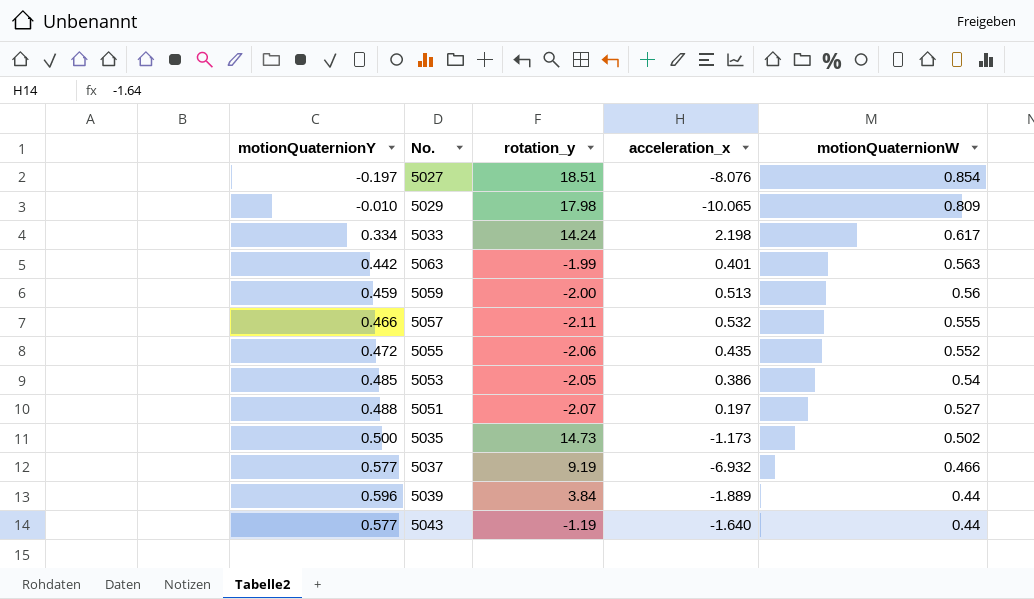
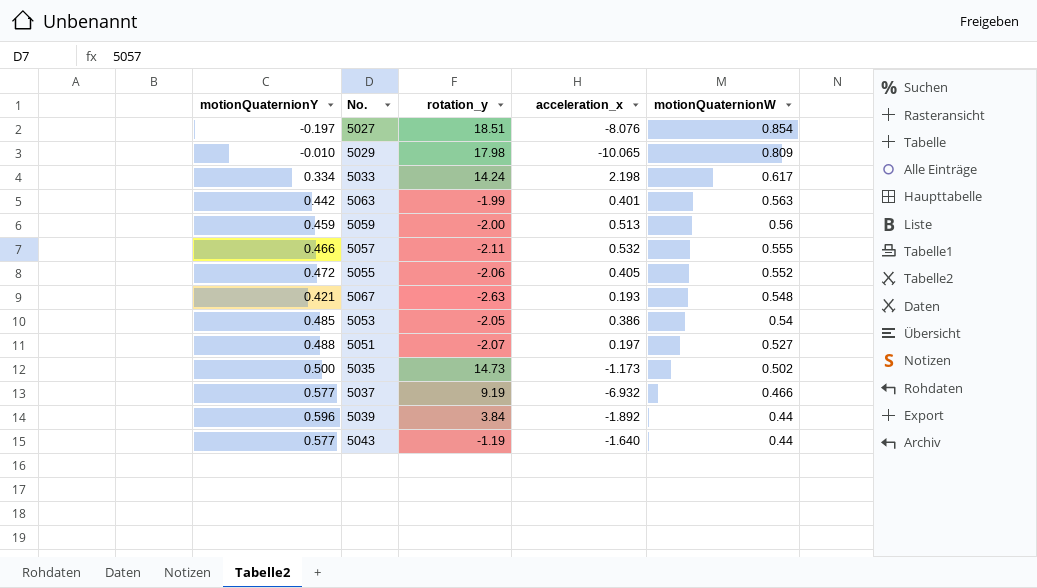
5055 | acceleration_x: 0.435 -> 0.405
row 5067: none -> 0.421 | -2.63 | 0.193 | 0.548
5039 | acceleration_x: -1.889 -> -1.892

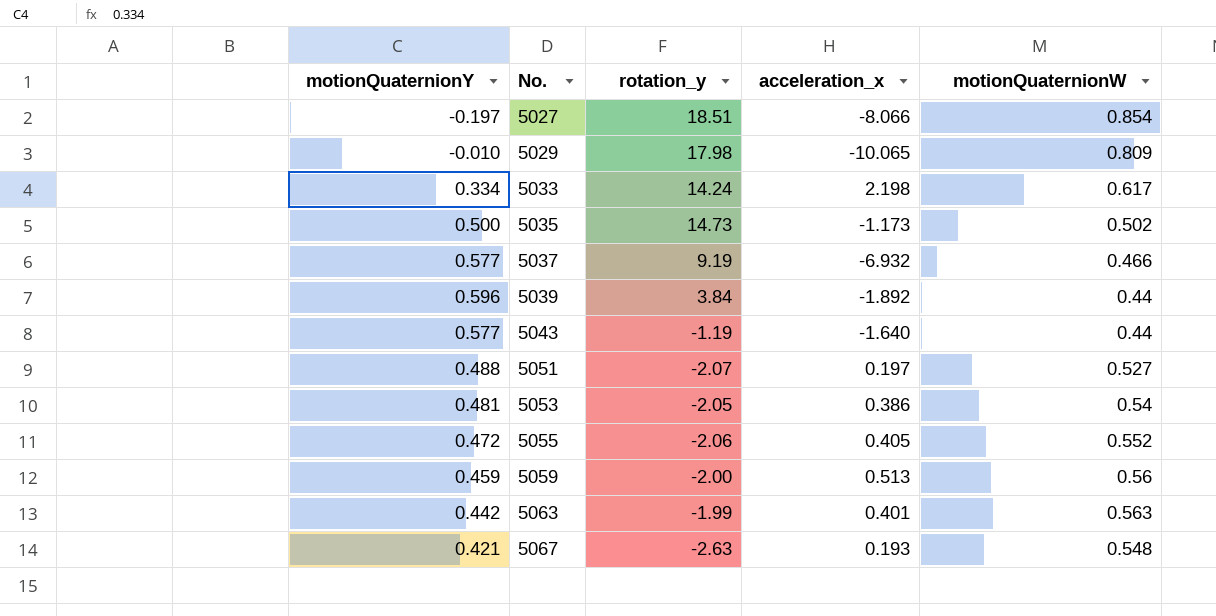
row order: motionQuaternionW descending -> No. ascending
row 5057: 0.466 | -2.11 | 0.532 | 0.555 -> none
5027 | acceleration_x: -8.076 -> -8.066
5053 | motionQuaternionY: 0.485 -> 0.481

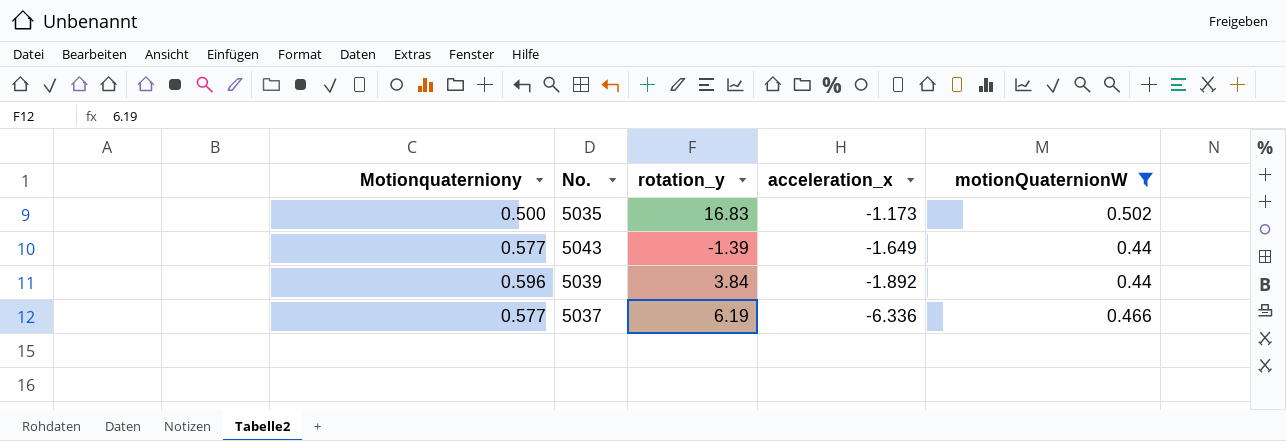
filter: none -> motionQuaternionW <= 0.502
row order: No. ascending -> acceleration_x descending
column name: motionQuaternionY -> Motionquaterniony
5035 | rotation_y: 14.73 -> 16.83
5043 | rotation_y: -1.19 -> -1.39
5043 | acceleration_x: -1.640 -> -1.649
5037 | rotation_y: 9.19 -> 6.19
5037 | acceleration_x: -6.932 -> -6.336

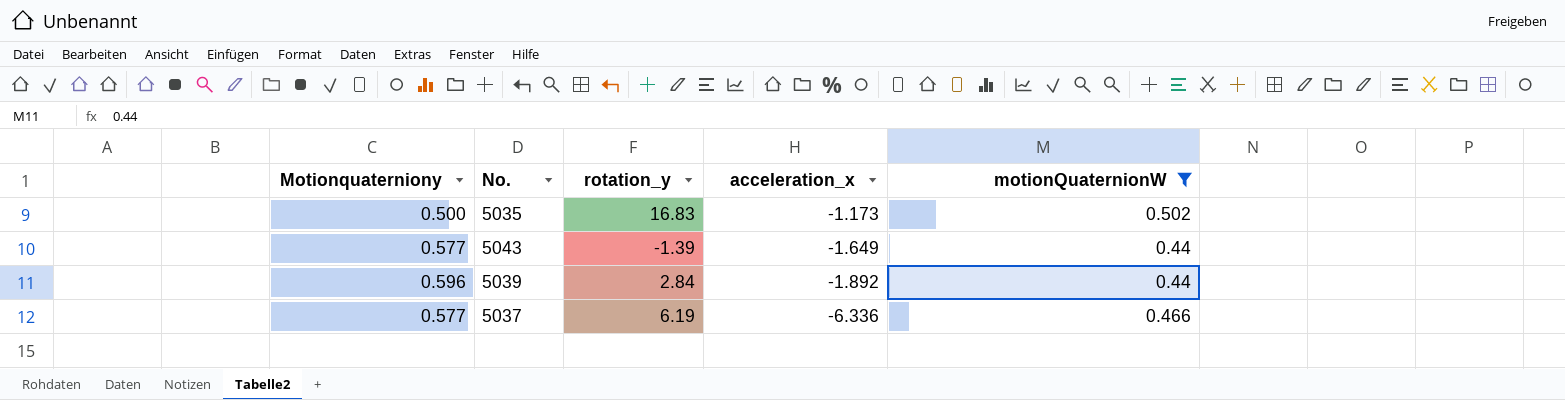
5039 | rotation_y: 3.84 -> 2.84

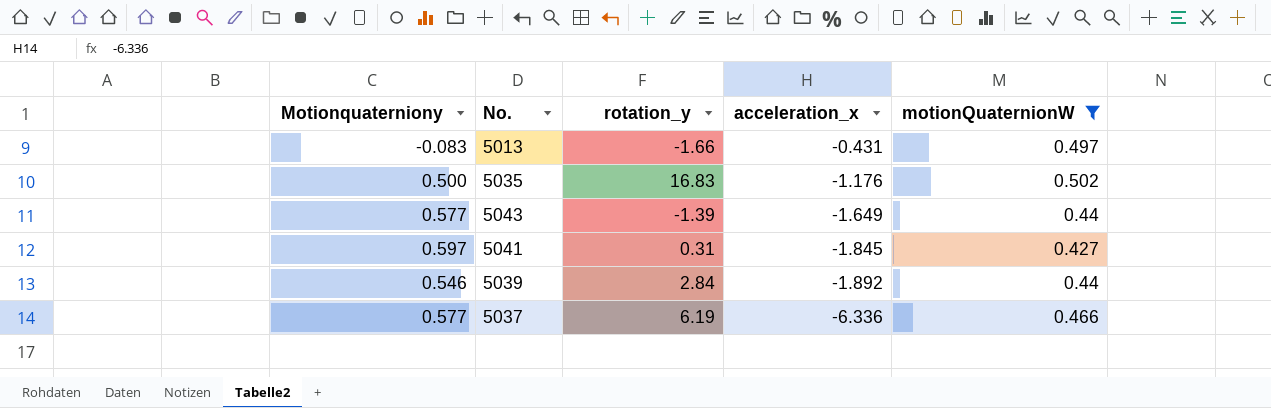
row 5013: none -> -0.083 | -1.66 | -0.431 | 0.497
5035 | acceleration_x: -1.173 -> -1.176
row 5041: none -> 0.597 | 0.31 | -1.845 | 0.427
5039 | Motionquaterniony: 0.596 -> 0.546

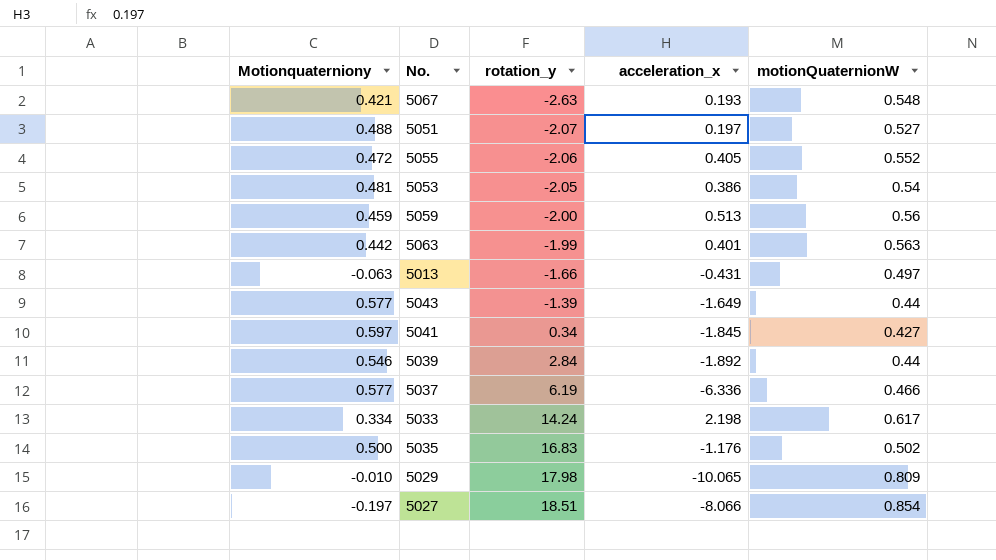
filter: motionQuaternionW <= 0.502 -> none
row order: acceleration_x descending -> rotation_y ascending
5013 | Motionquaterniony: -0.083 -> -0.063
5041 | rotation_y: 0.31 -> 0.34

